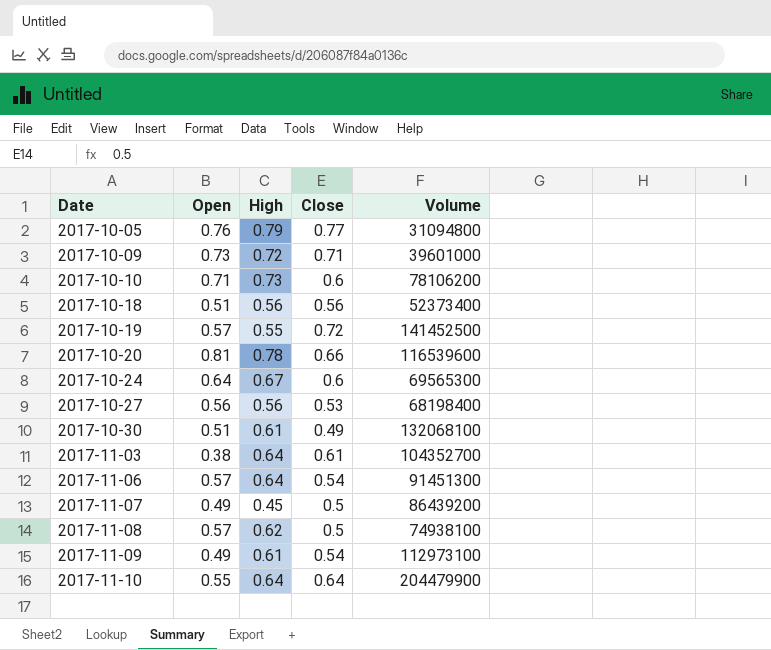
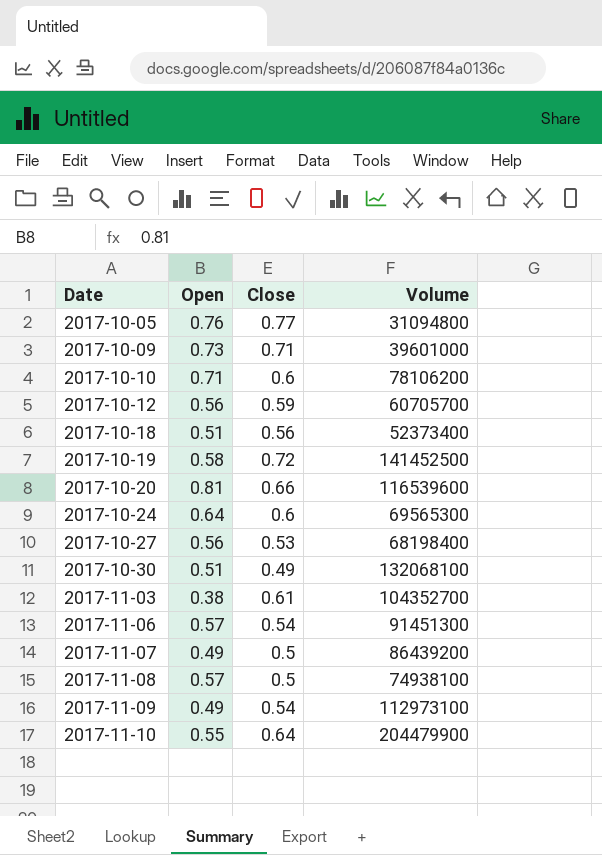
column High | position: 3 -> none
row 2017-10-12: none -> 0.56 | 0.59 | 60705700
2017-10-19 | Open: 0.57 -> 0.58

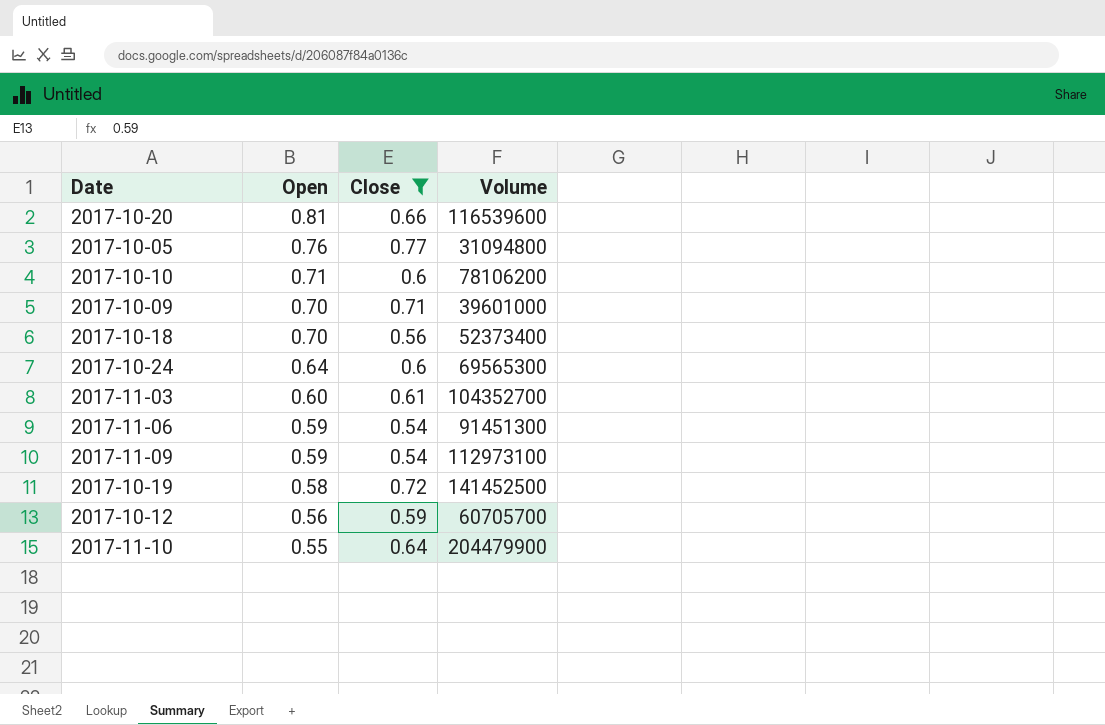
filter: none -> Close >= 0.54
row order: Date ascending -> Open descending
2017-10-09 | Open: 0.73 -> 0.70
2017-10-18 | Open: 0.51 -> 0.70
2017-11-03 | Open: 0.38 -> 0.60
2017-11-06 | Open: 0.57 -> 0.59
2017-11-09 | Open: 0.49 -> 0.59

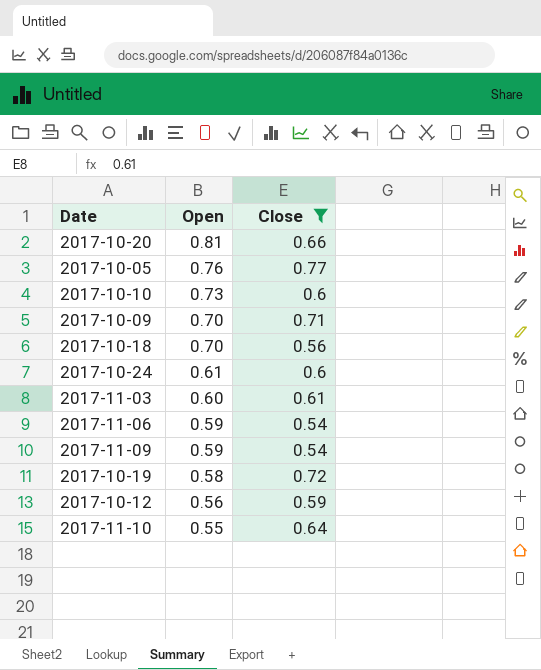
column Volume | position: 4 -> none
2017-10-10 | Open: 0.71 -> 0.73
2017-10-24 | Open: 0.64 -> 0.61

